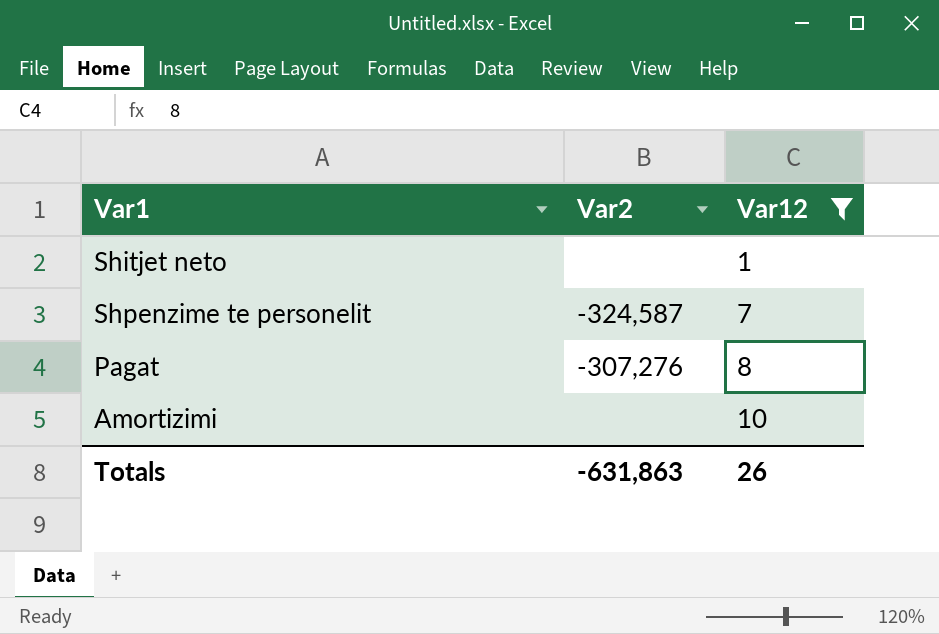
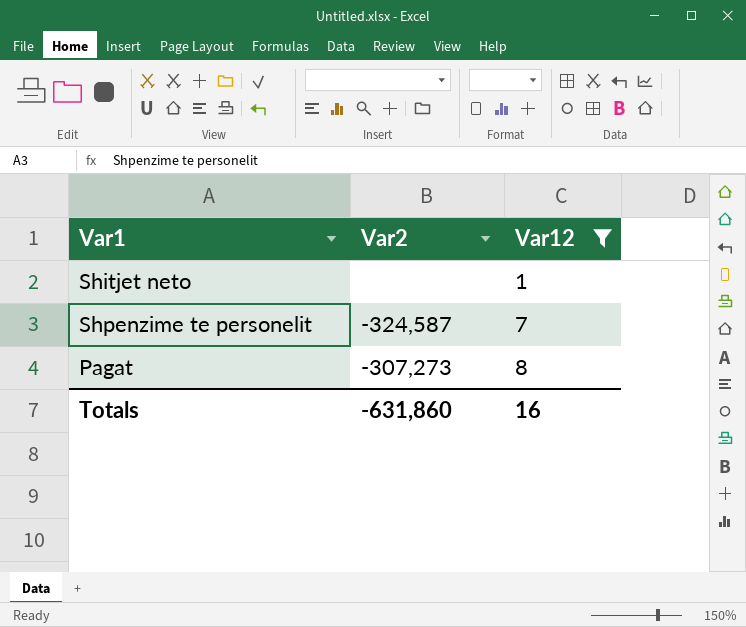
row Amortizimi: none | 10 -> none
Pagat | Var2: -307,276 -> -307,273
Totals | Var2: -631,863 -> -631,860
Totals | Var12: 26 -> 16

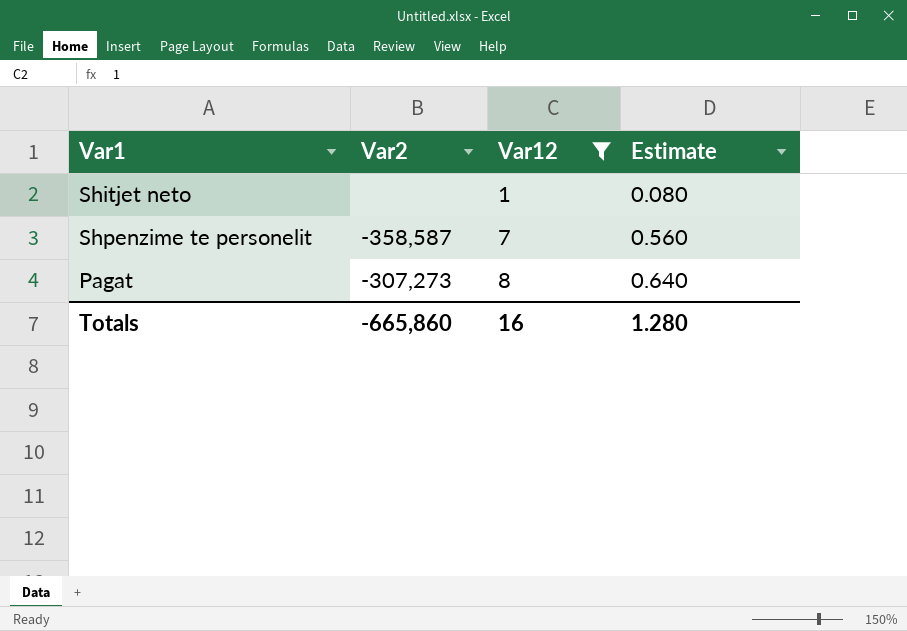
column Estimate | formula: none -> [Var12] * 0.08
Shpenzime te personelit | Var2: -324,587 -> -358,587
Totals | Var2: -631,860 -> -665,860

